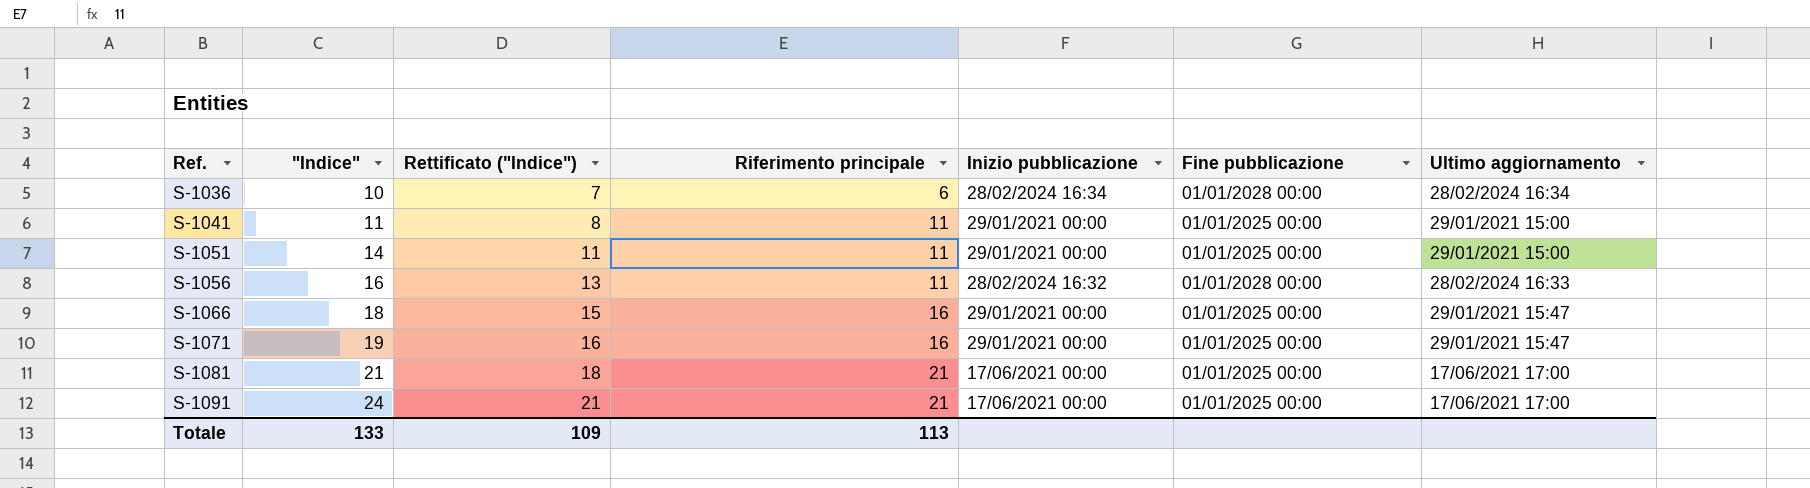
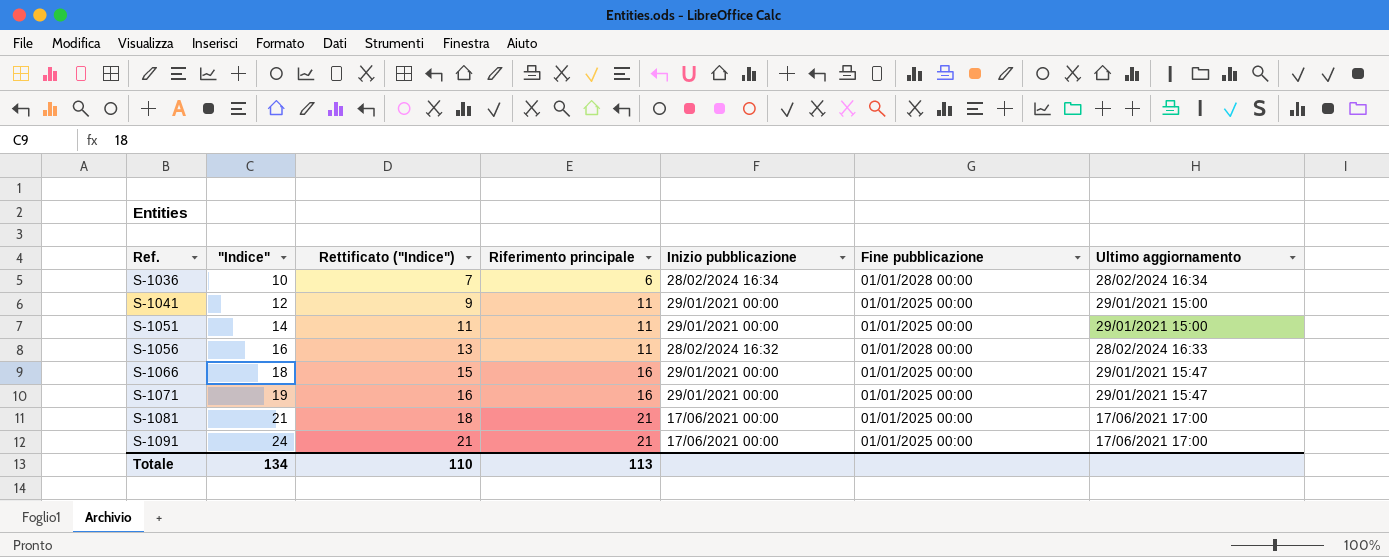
S-1041 | "Indice": 11 -> 12
S-1041 | Rettificato ("Indice"): 8 -> 9
Totale | "Indice": 133 -> 134
Totale | Rettificato ("Indice"): 109 -> 110

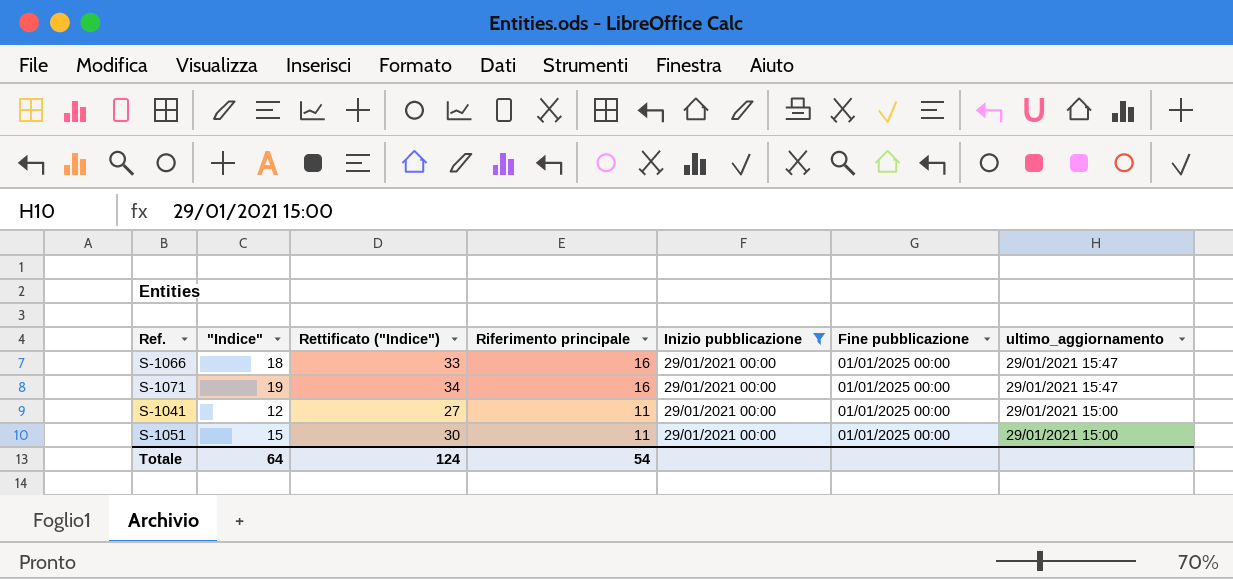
filter: none -> Inizio pubblicazione = 29/01/2021 00:00
row order: Ref. ascending -> Riferimento principale descending
column Rettificato ("Indice") | formula: ["Indice"] - 3 -> ["Indice"] + 15
column name: Ultimo aggiornamento -> ultimo_aggiornamento
S-1051 | "Indice": 14 -> 15
Totale | "Indice": 134 -> 64
Totale | Rettificato ("Indice"): 110 -> 124
Totale | Riferimento principale: 113 -> 54

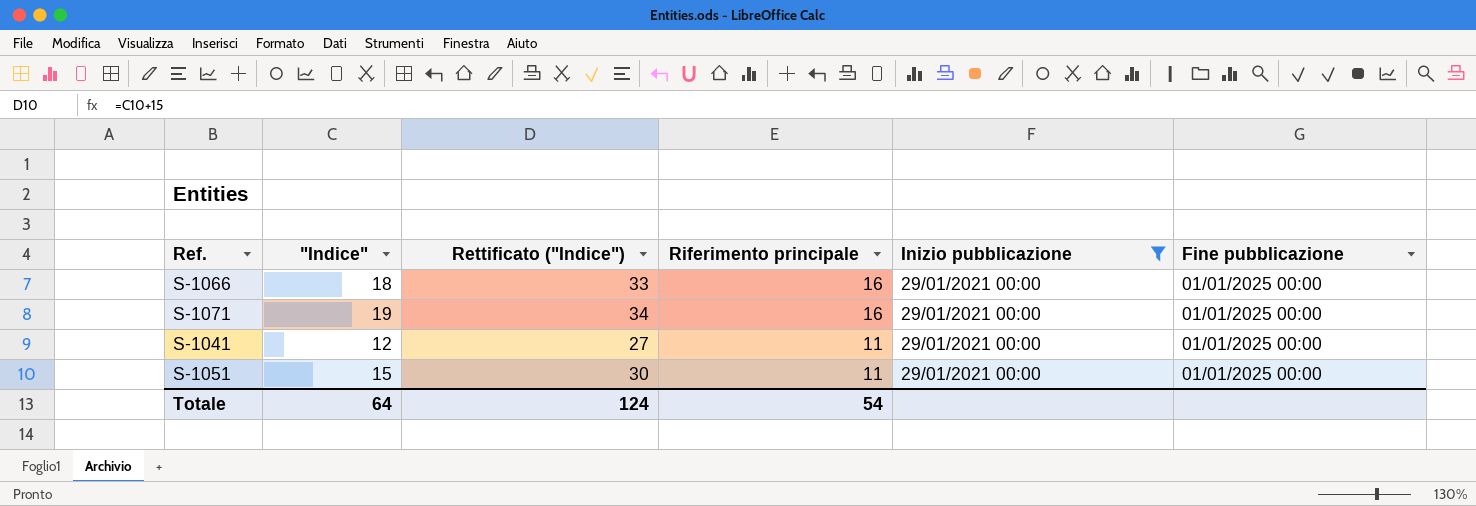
column ultimo_aggiornamento | position: 7 -> none

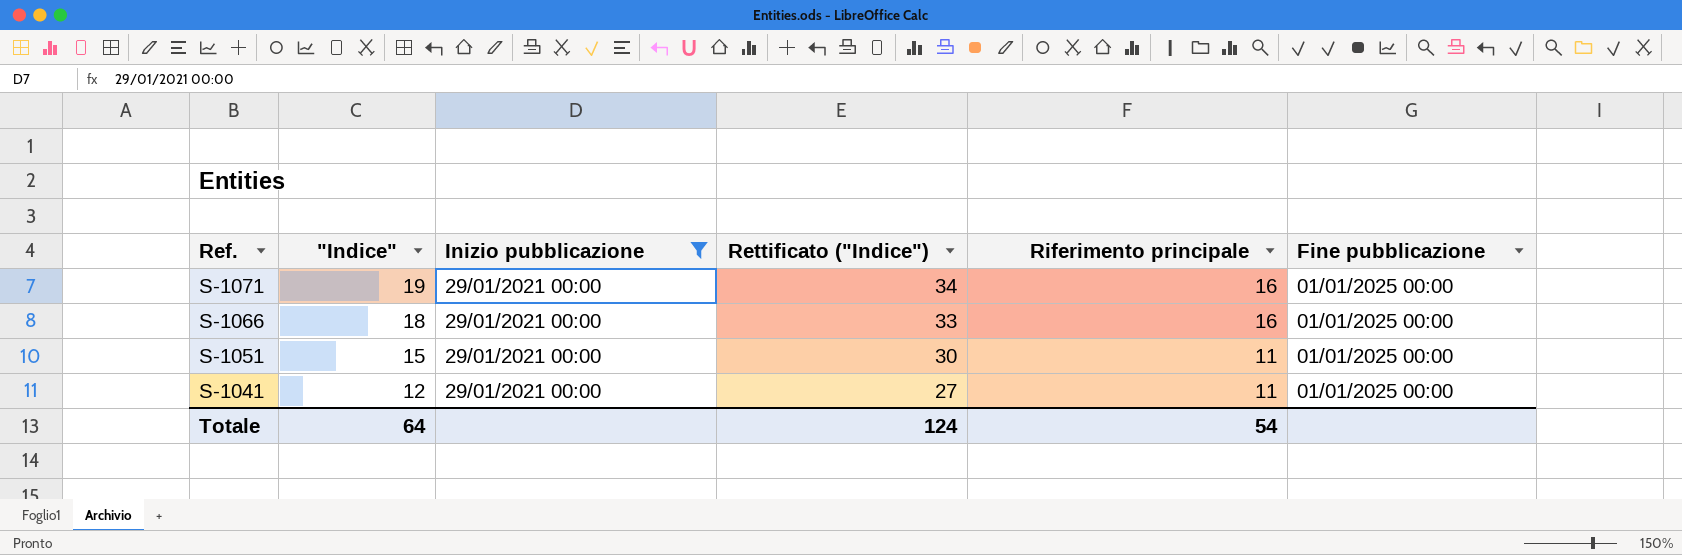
row order: Riferimento principale descending -> Ref. descending
column Inizio pubblicazione | position: 5 -> 3

